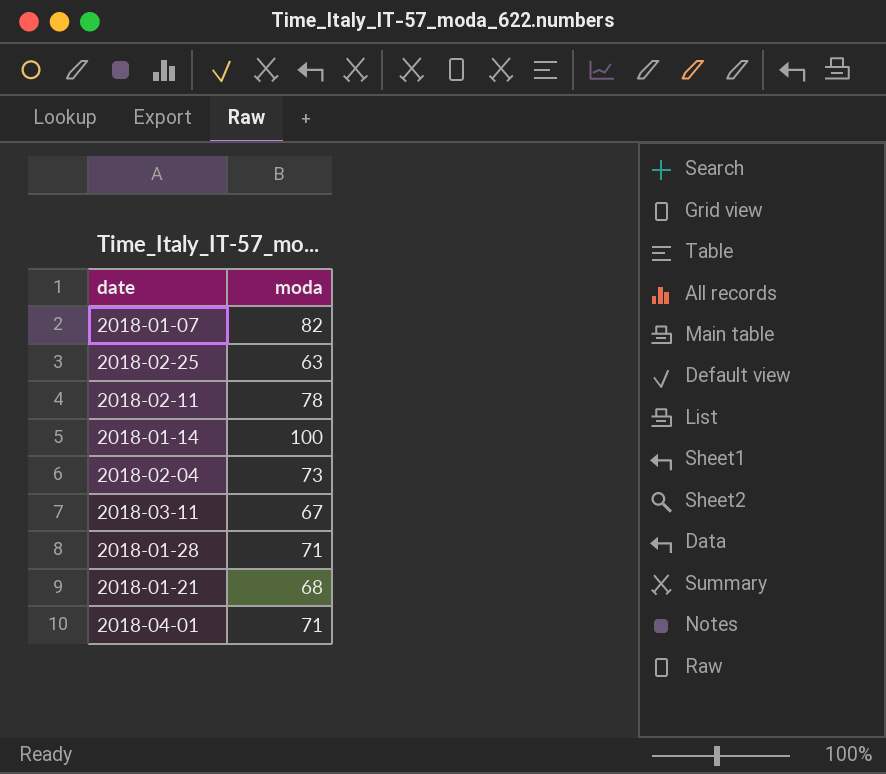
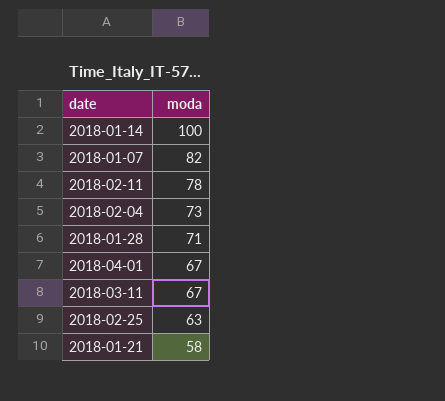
row order: none -> moda descending
2018-04-01 | moda: 71 -> 67
2018-01-21 | moda: 68 -> 58

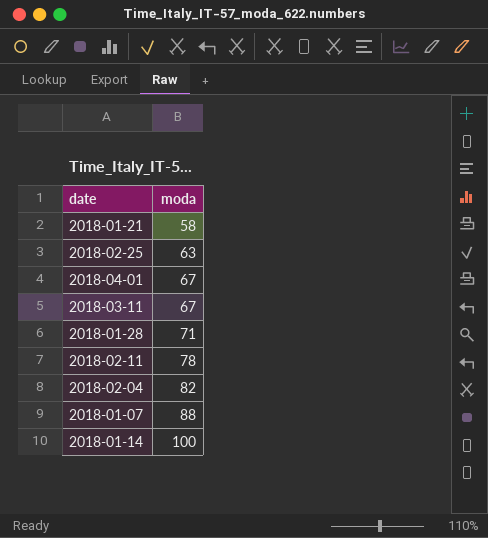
row order: moda descending -> moda ascending
2018-02-04 | moda: 73 -> 82
2018-01-07 | moda: 82 -> 88

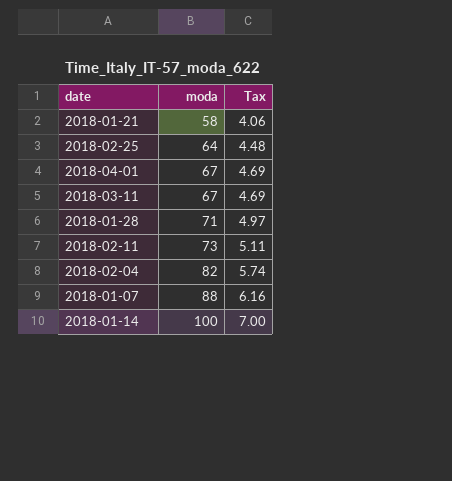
column Tax | formula: none -> [moda] * 0.07
2018-02-25 | moda: 63 -> 64
2018-02-11 | moda: 78 -> 73

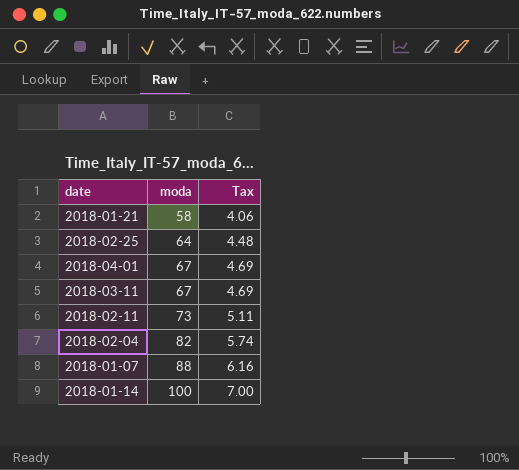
row 2018-01-28: 71 | 4.97 -> none

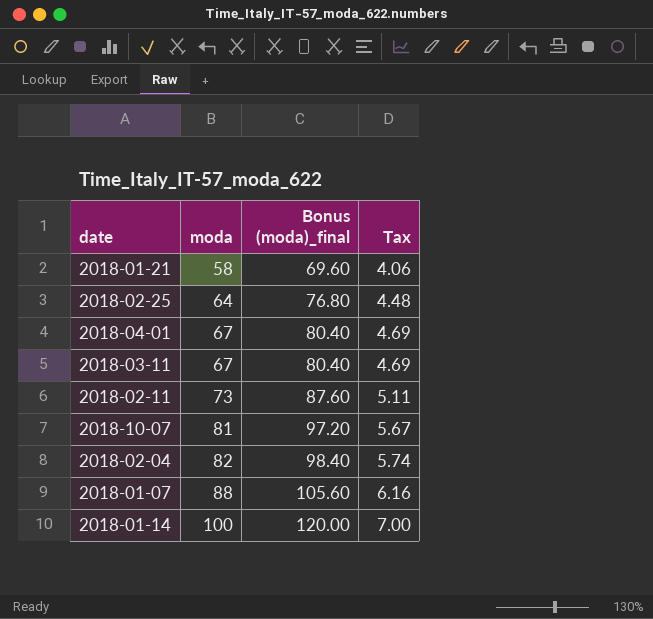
column Bonus (moda)_final | formula: none -> [moda] * 1.2
row 2018-10-07: none -> 81 | 97.20 | 5.67

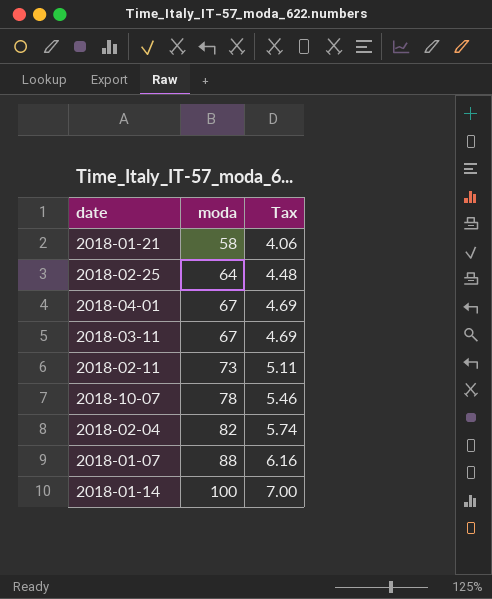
column Bonus (moda)_final | formula: [moda] * 1.2 -> none
2018-10-07 | moda: 81 -> 78
2018-10-07 | Tax: 5.67 -> 5.46

